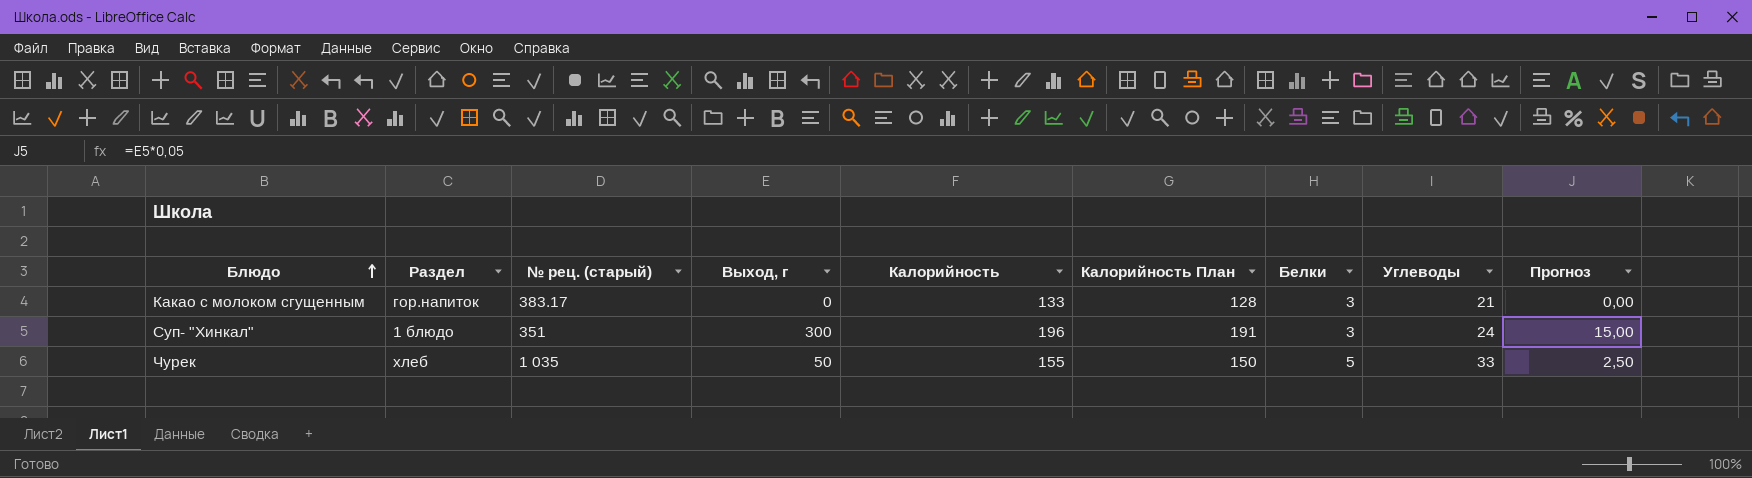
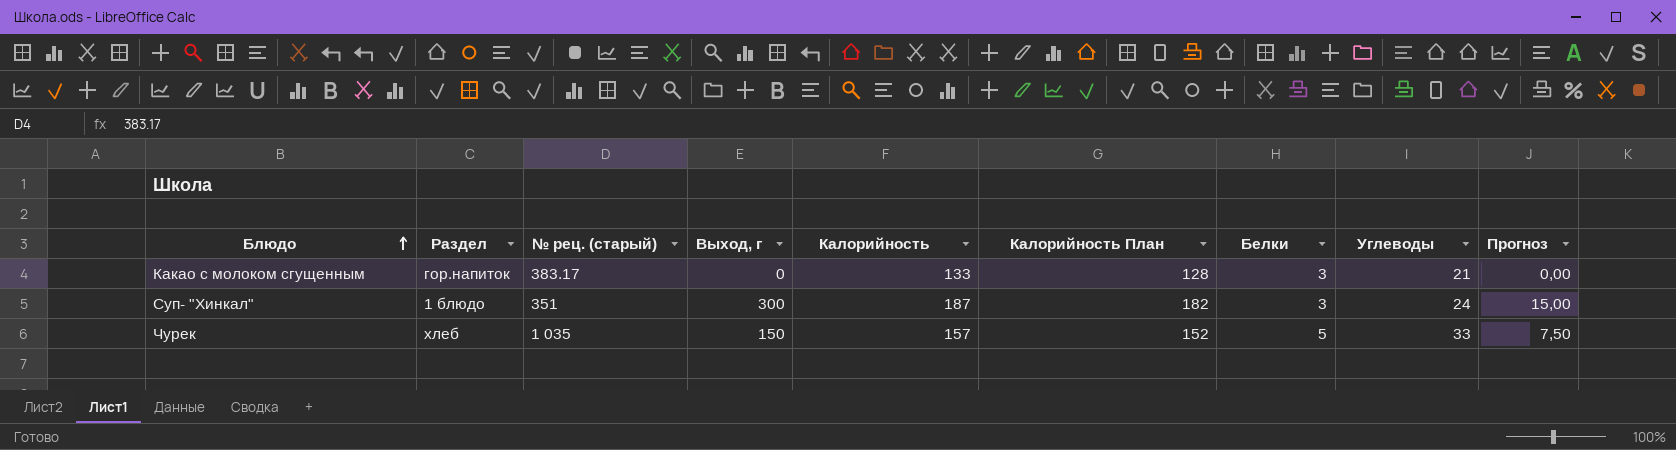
Суп- "Хинкал" | Калорийность: 196 -> 187
Суп- "Хинкал" | Калорийность План: 191 -> 182
Чурек | Выход, г: 50 -> 150
Чурек | Калорийность: 155 -> 157
Чурек | Калорийность План: 150 -> 152
Чурек | Прогноз: 2,50 -> 7,50

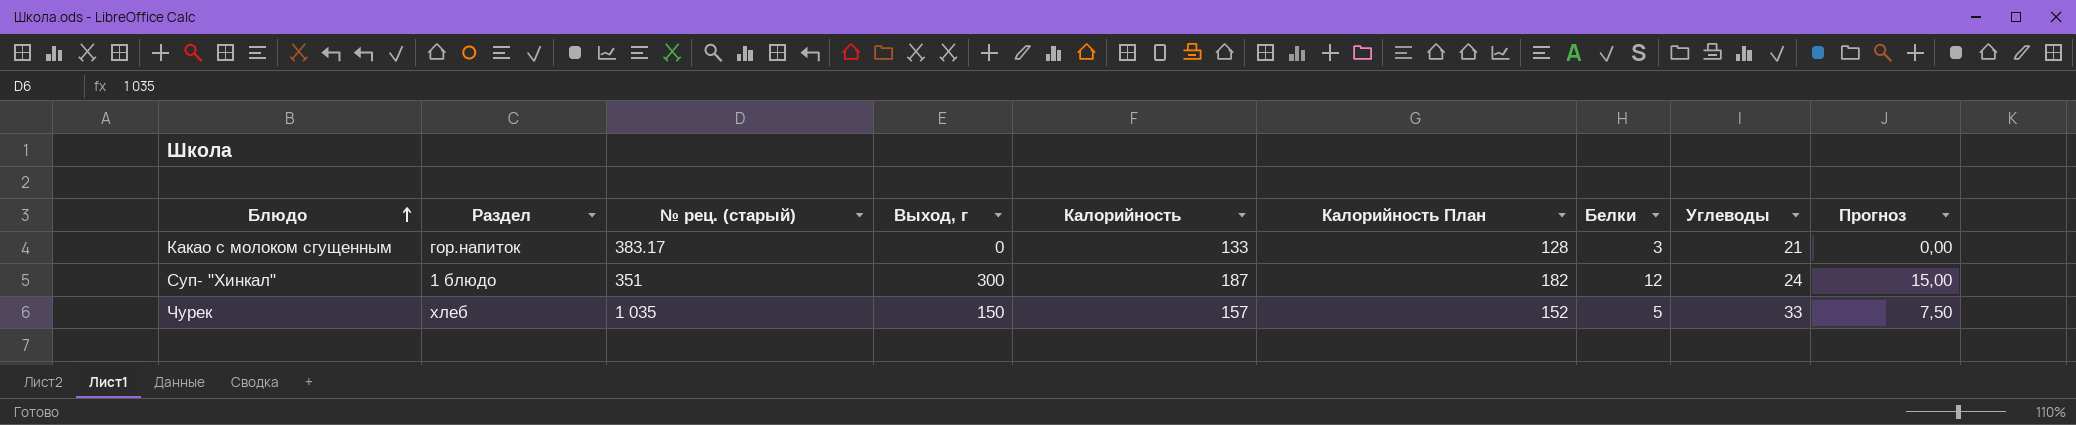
Суп- "Хинкал" | Белки: 3 -> 12

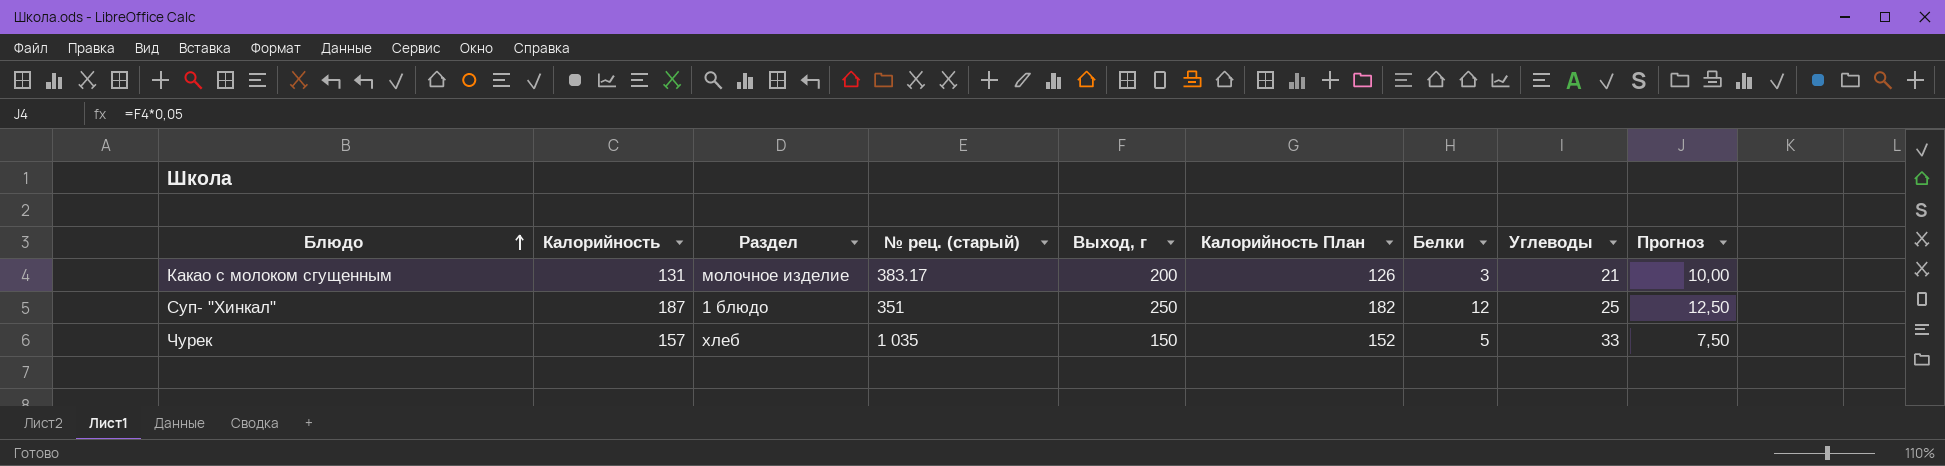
column Калорийность | position: 5 -> 2
Какао с молоком сгущенным | Калорийность: 133 -> 131
Какао с молоком сгущенным | Раздел: гор.напиток -> молочное изделие
Какао с молоком сгущенным | Выход, г: 0 -> 200
Какао с молоком сгущенным | Калорийность План: 128 -> 126
Какао с молоком сгущенным | Прогноз: 0,00 -> 10,00
Суп- "Хинкал" | Выход, г: 300 -> 250
Суп- "Хинкал" | Углеводы: 24 -> 25
Суп- "Хинкал" | Прогноз: 15,00 -> 12,50

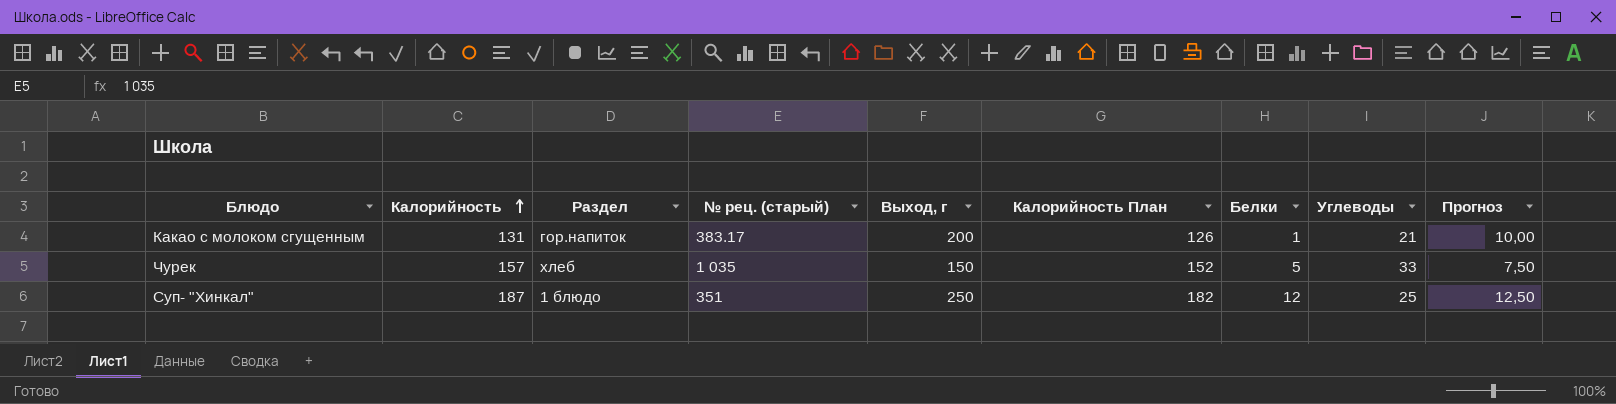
row order: Блюдо ascending -> Калорийность ascending
Какао с молоком сгущенным | Раздел: молочное изделие -> гор.напиток
Какао с молоком сгущенным | Белки: 3 -> 1

